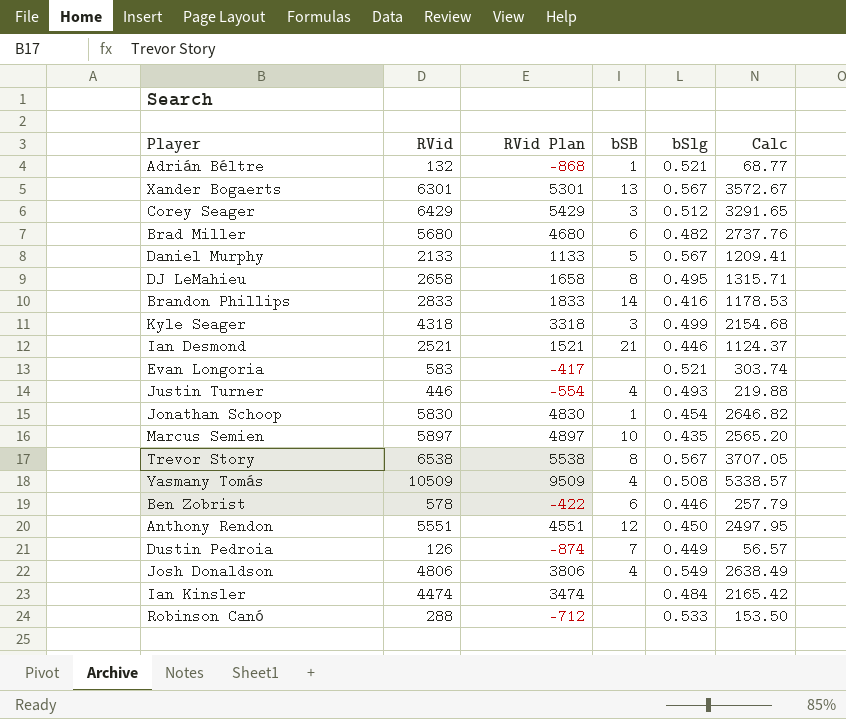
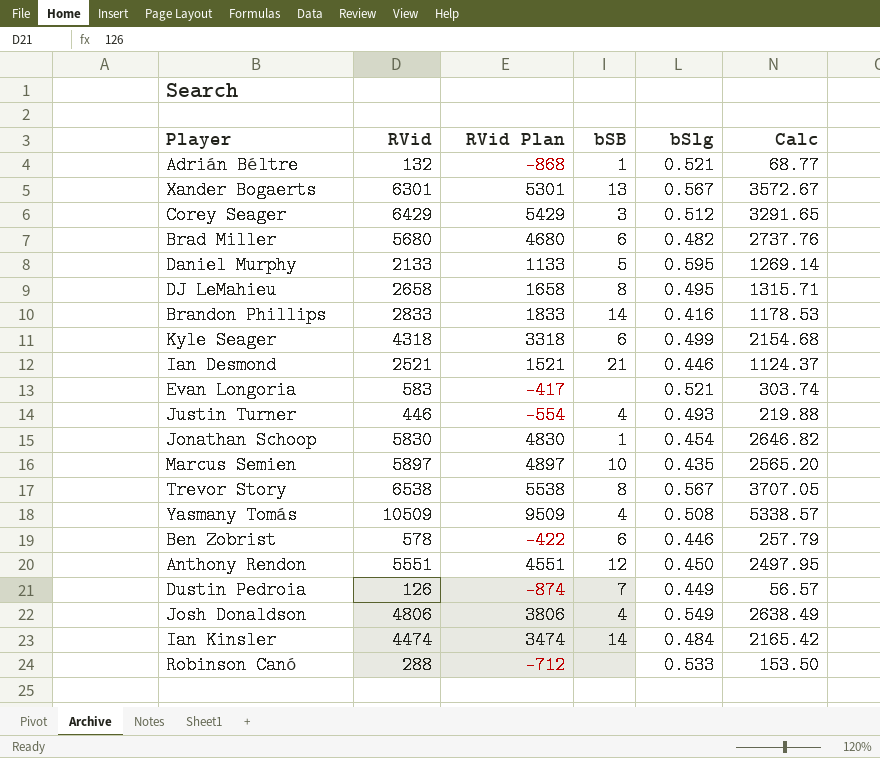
Daniel Murphy | bSlg: 0.567 -> 0.595
Daniel Murphy | Calc: 1209.41 -> 1269.14
Kyle Seager | bSB: 3 -> 6
Ian Kinsler | bSB: none -> 14

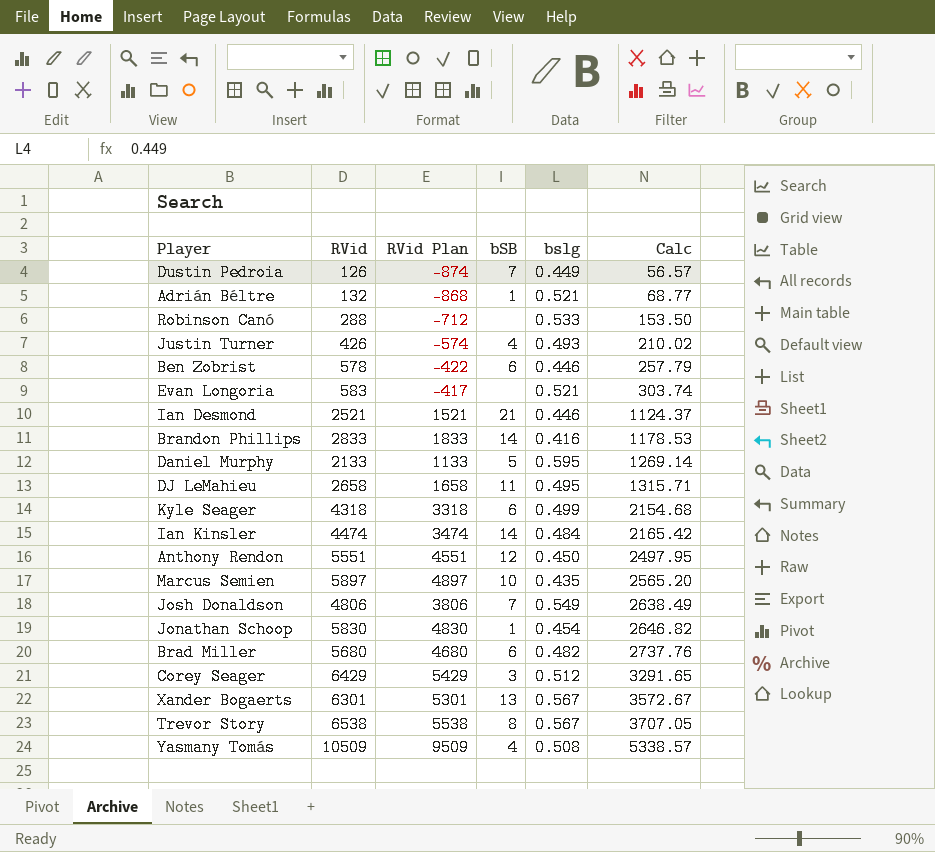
row order: none -> Calc ascending
column name: bSlg -> bslg
Justin Turner | RVid: 446 -> 426
Justin Turner | RVid Plan: -554 -> -574
Justin Turner | Calc: 219.88 -> 210.02
DJ LeMahieu | bSB: 8 -> 11
Josh Donaldson | bSB: 4 -> 7

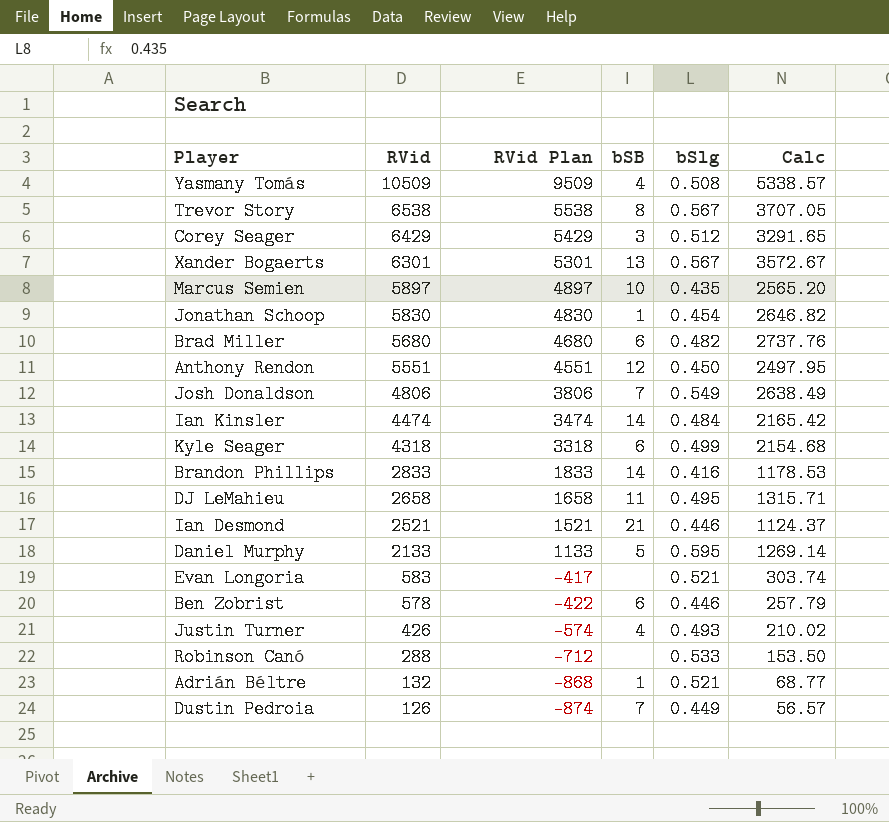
row order: Calc ascending -> RVid descending
column name: bslg -> bSlg

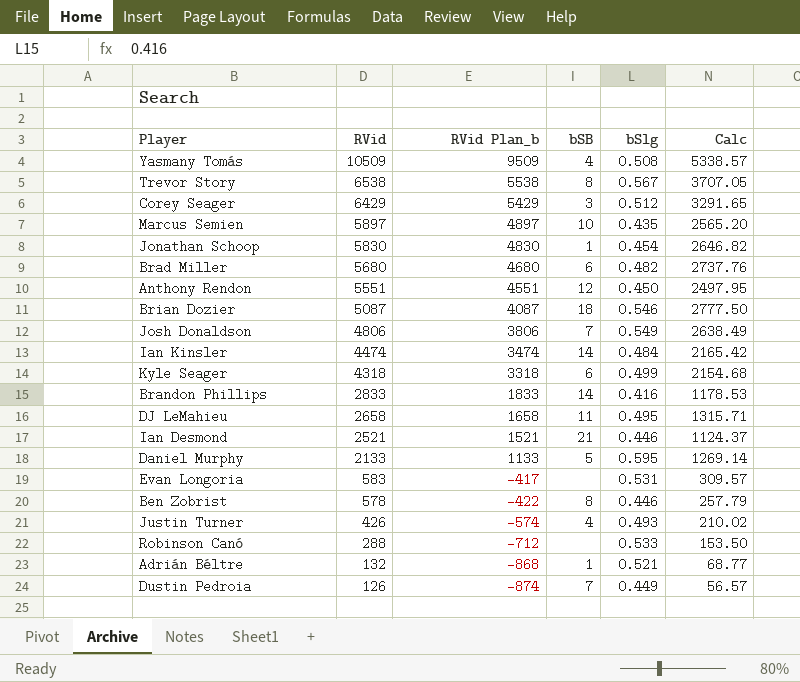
column name: RVid Plan -> RVid Plan_b
row Xander Bogaerts: 6301 | 5301 | 13 | 0.567 | 3572.67 -> none
row Brian Dozier: none -> 5087 | 4087 | 18 | 0.546 | 2777.50
Evan Longoria | bSlg: 0.521 -> 0.531
Evan Longoria | Calc: 303.74 -> 309.57
Ben Zobrist | bSB: 6 -> 8

